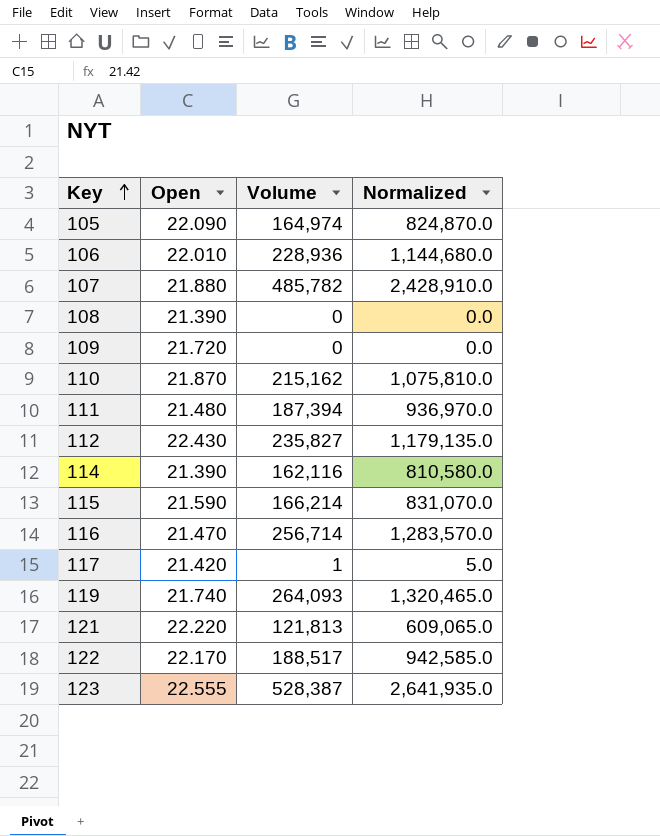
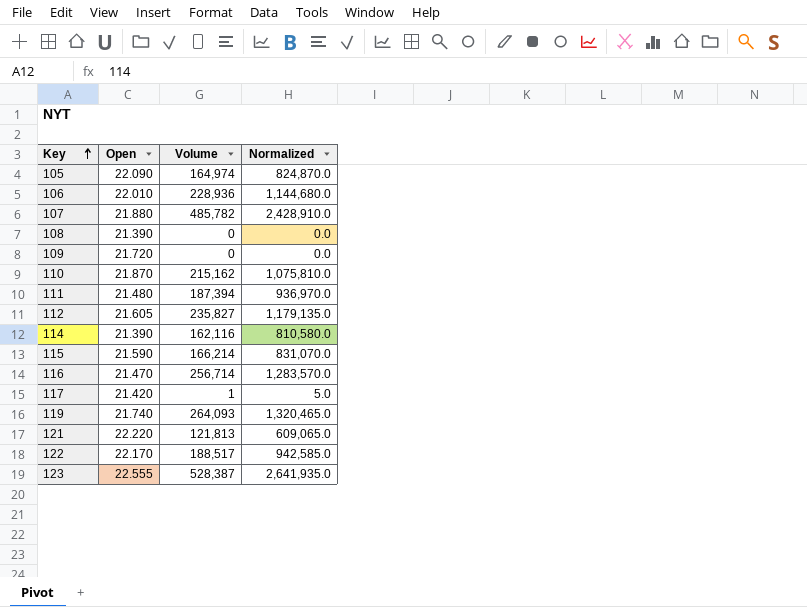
112 | Open: 22.430 -> 21.605

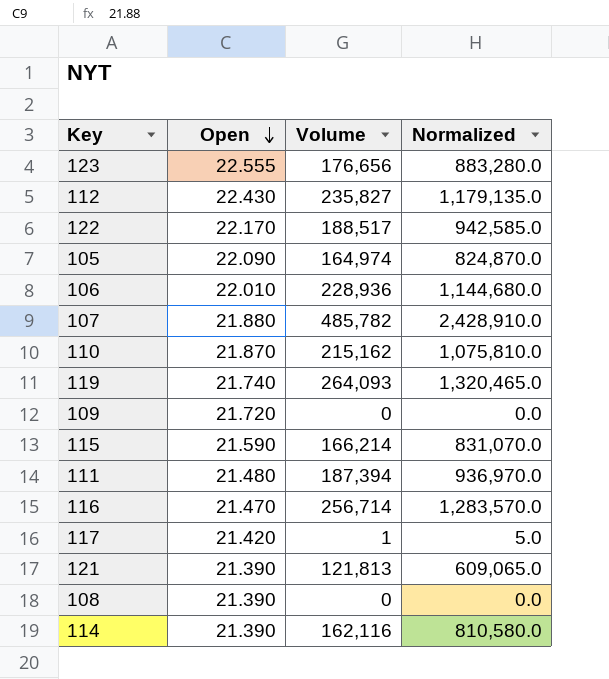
row order: Key ascending -> Open descending
123 | Volume: 528,387 -> 176,656
123 | Normalized: 2,641,935.0 -> 883,280.0
112 | Open: 21.605 -> 22.430
121 | Open: 22.220 -> 21.390

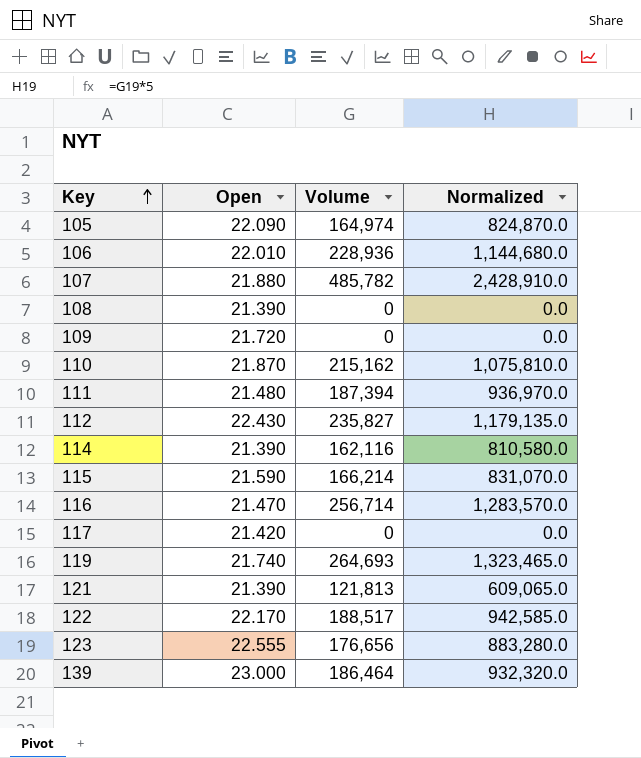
row order: Open descending -> Key ascending
117 | Volume: 1 -> 0
117 | Normalized: 5.0 -> 0.0
119 | Volume: 264,093 -> 264,693
119 | Normalized: 1,320,465.0 -> 1,323,465.0
row 139: none -> 23.000 | 186,464 | 932,320.0

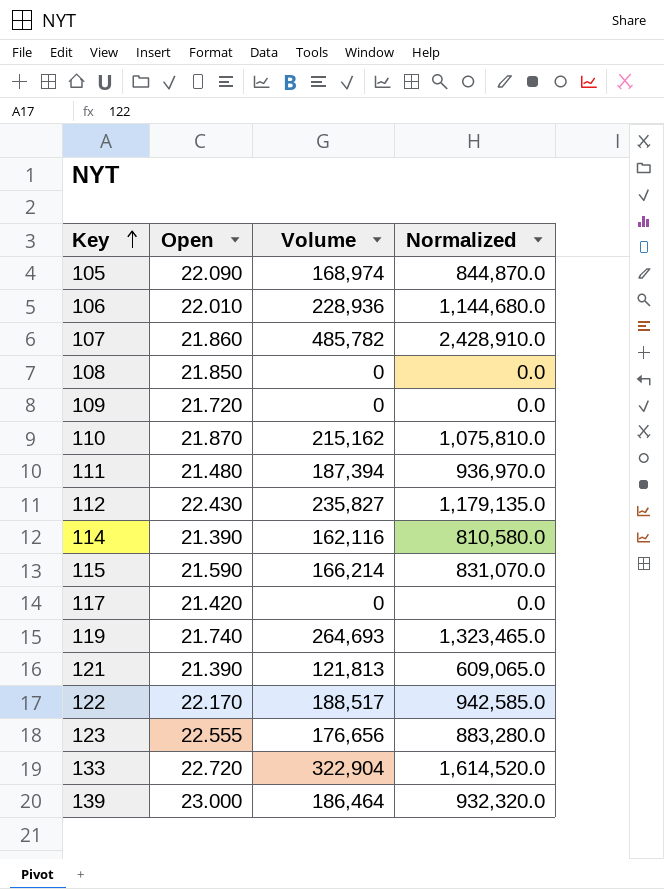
row 116: 21.470 | 256,714 | 1,283,570.0 -> none
105 | Volume: 164,974 -> 168,974
105 | Normalized: 824,870.0 -> 844,870.0
107 | Open: 21.880 -> 21.860
108 | Open: 21.390 -> 21.850
row 133: none -> 22.720 | 322,904 | 1,614,520.0

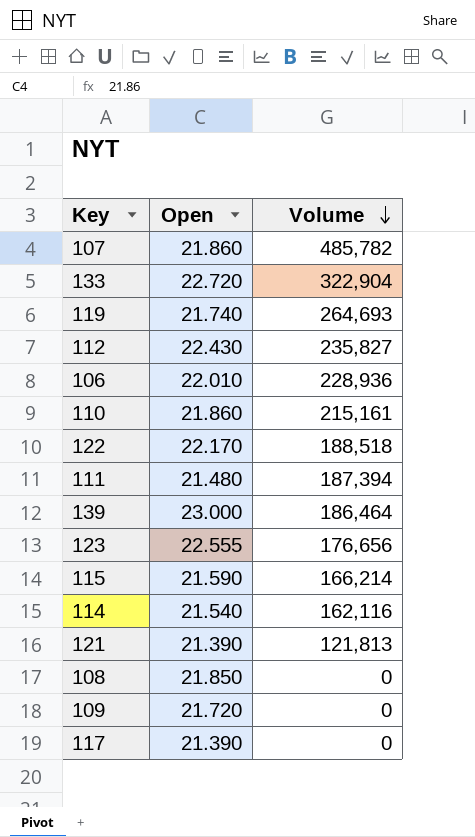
row order: Key ascending -> Volume descending
column Normalized | formula: [Volume] * 5 -> none
row 105: 22.090 | 168,974 | 844,870.0 -> none
110 | Open: 21.870 -> 21.860
110 | Volume: 215,162 -> 215,161
122 | Volume: 188,517 -> 188,518
114 | Open: 21.390 -> 21.540
117 | Open: 21.420 -> 21.390

